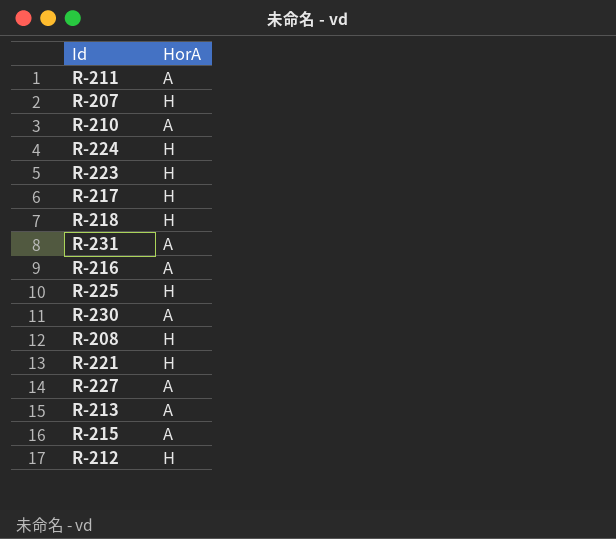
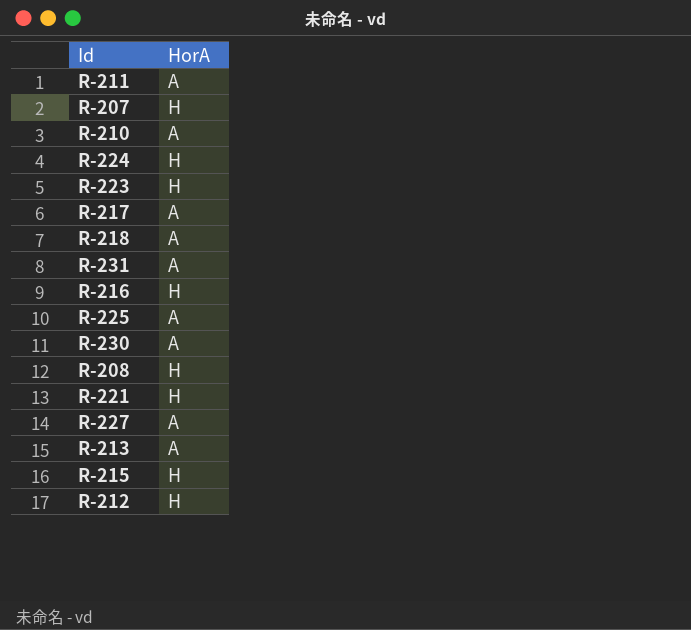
R-217 | HorA: H -> A
R-218 | HorA: H -> A
R-216 | HorA: A -> H
R-225 | HorA: H -> A
R-215 | HorA: A -> H

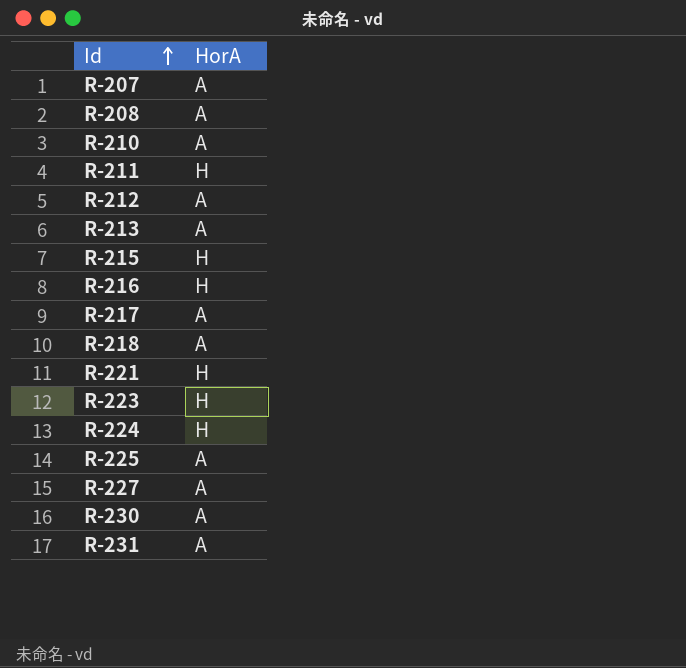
row order: none -> Id ascending
R-207 | HorA: H -> A
R-208 | HorA: H -> A
R-211 | HorA: A -> H
R-212 | HorA: H -> A

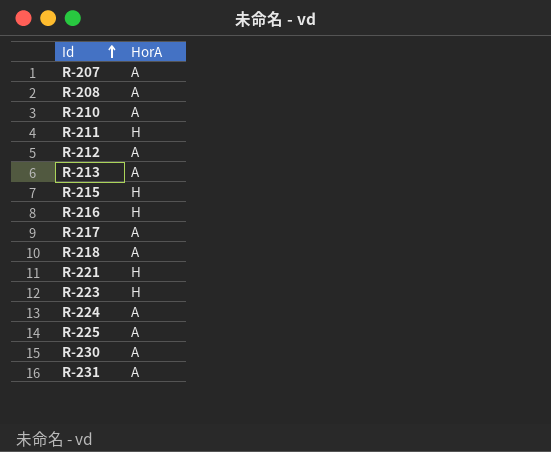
row R-227: A -> none
R-224 | HorA: H -> A

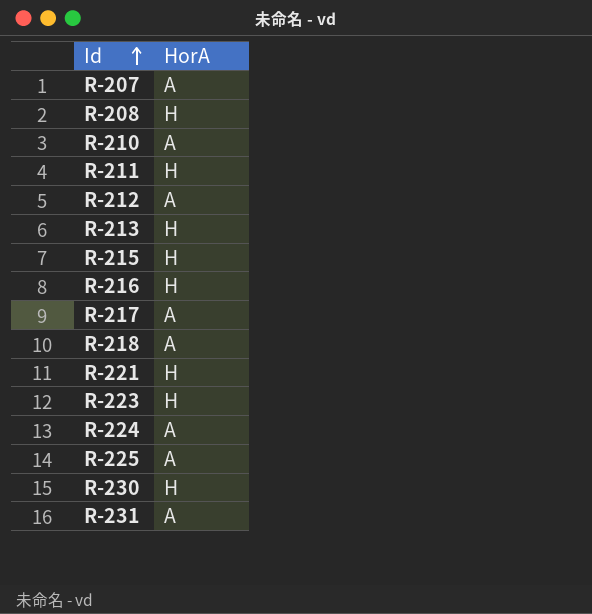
R-208 | HorA: A -> H
R-213 | HorA: A -> H
R-230 | HorA: A -> H

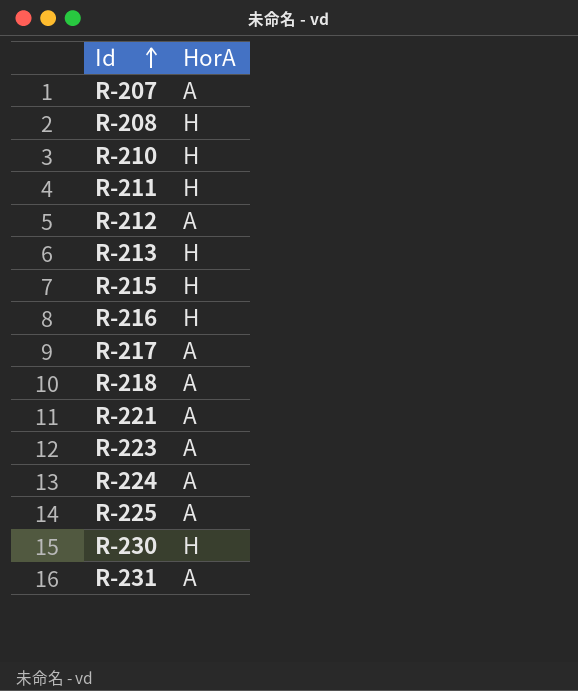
R-210 | HorA: A -> H
R-221 | HorA: H -> A
R-223 | HorA: H -> A

